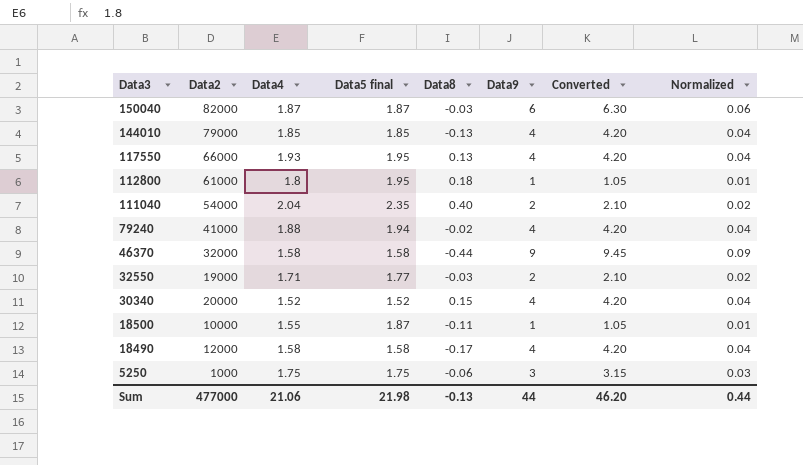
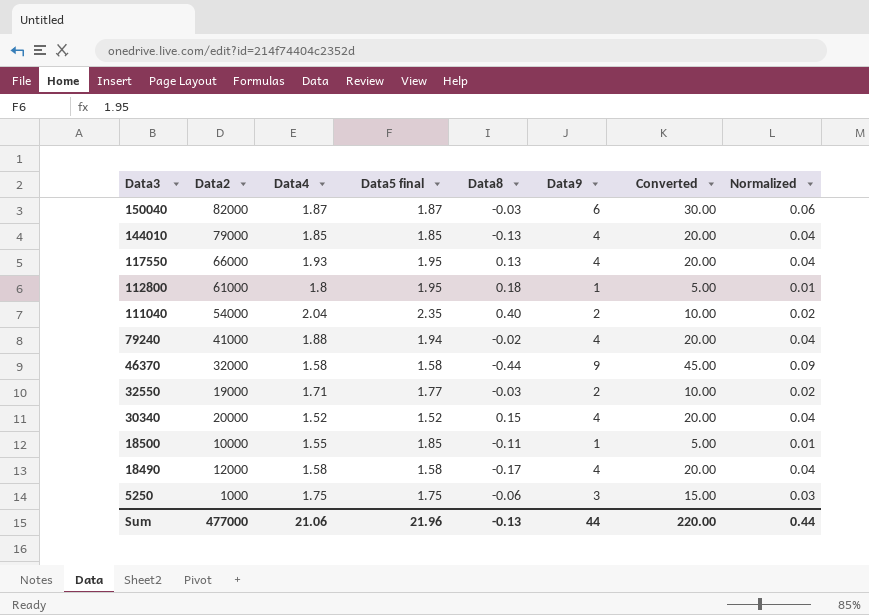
column Converted | formula: [Data9] * 1.05 -> [Data9] * 5
18500 | Data5 final: 1.87 -> 1.85
Sum | Data5 final: 21.98 -> 21.96
Sum | Converted: 46.20 -> 220.00

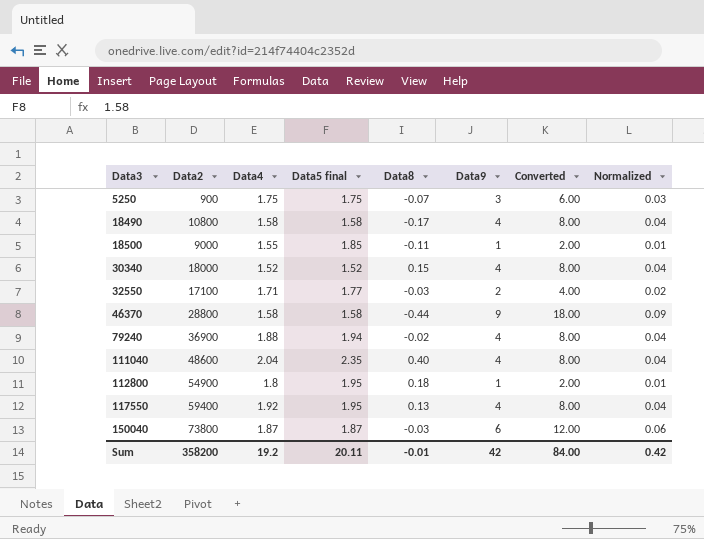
row order: Data3 descending -> Data3 ascending
column Converted | formula: [Data9] * 5 -> [Data9] * 2
row 144010: 79000 | 1.85 | 1.85 | -0.13 | 4 | 20.00 | 0.04 -> none
5250 | Data2: 1000 -> 900
5250 | Data8: -0.06 -> -0.07
18490 | Data2: 12000 -> 10800
18500 | Data2: 10000 -> 9000
30340 | Data2: 20000 -> 18000
32550 | Data2: 19000 -> 17100
46370 | Data2: 32000 -> 28800
79240 | Data2: 41000 -> 36900
111040 | Data2: 54000 -> 48600
111040 | Data9: 2 -> 4
111040 | Normalized: 0.02 -> 0.04
112800 | Data2: 61000 -> 54900
117550 | Data2: 66000 -> 59400
117550 | Data4: 1.93 -> 1.92
150040 | Data2: 82000 -> 73800
Sum | Data2: 477000 -> 358200
Sum | Data4: 21.06 -> 19.2
Sum | Data5 final: 21.96 -> 20.11
Sum | Data8: -0.13 -> -0.01
Sum | Data9: 44 -> 42
Sum | Converted: 220.00 -> 84.00
Sum | Normalized: 0.44 -> 0.42

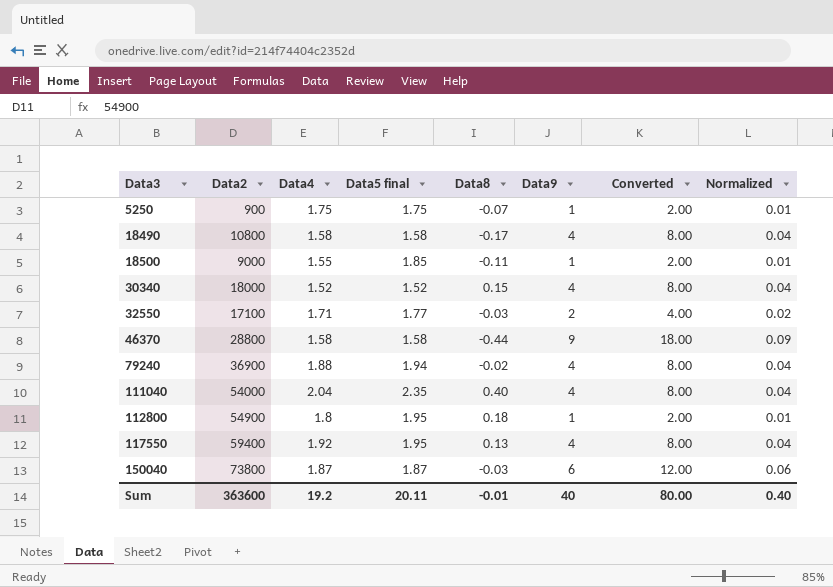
5250 | Data9: 3 -> 1
5250 | Converted: 6.00 -> 2.00
5250 | Normalized: 0.03 -> 0.01
111040 | Data2: 48600 -> 54000
Sum | Data2: 358200 -> 363600
Sum | Data9: 42 -> 40
Sum | Converted: 84.00 -> 80.00
Sum | Normalized: 0.42 -> 0.40

